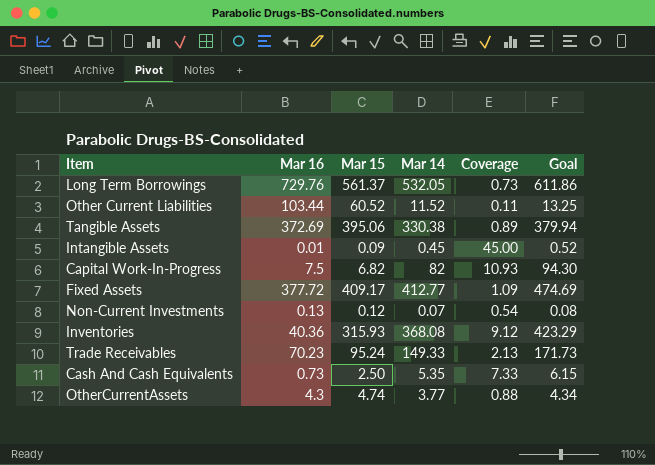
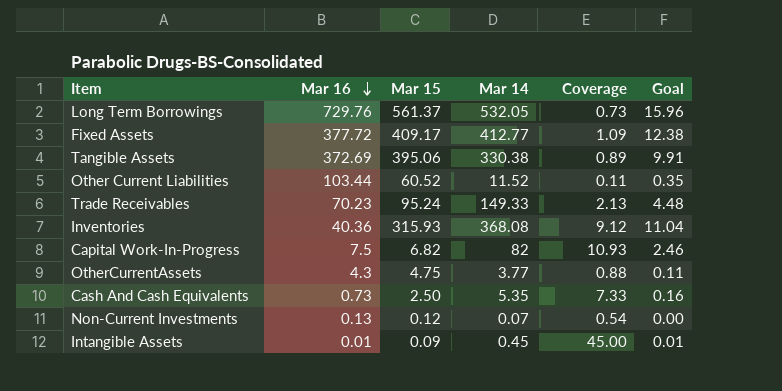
row order: none -> Mar 16 descending
column Goal | formula: [Mar 14] * 1.15 -> [Mar 14] * 0.03
OtherCurrentAssets | Mar 15: 4.74 -> 4.75

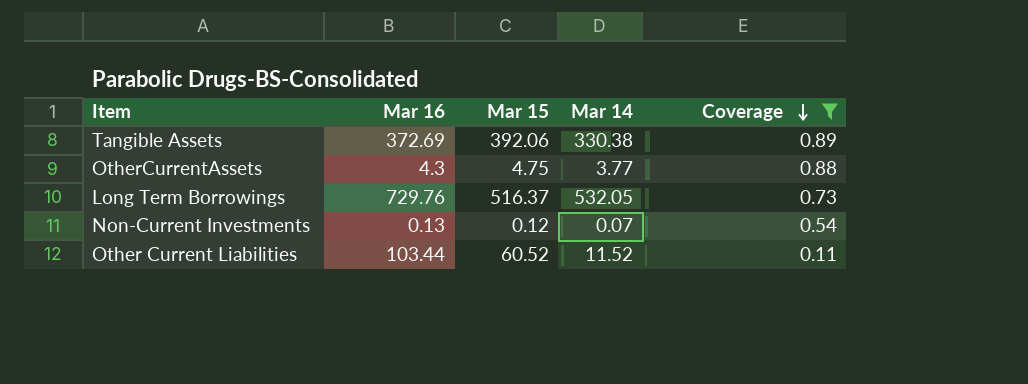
filter: none -> Coverage <= 0.89
row order: Mar 16 descending -> Coverage descending
column Goal | formula: [Mar 14] * 0.03 -> none
Tangible Assets | Mar 15: 395.06 -> 392.06
Long Term Borrowings | Mar 15: 561.37 -> 516.37

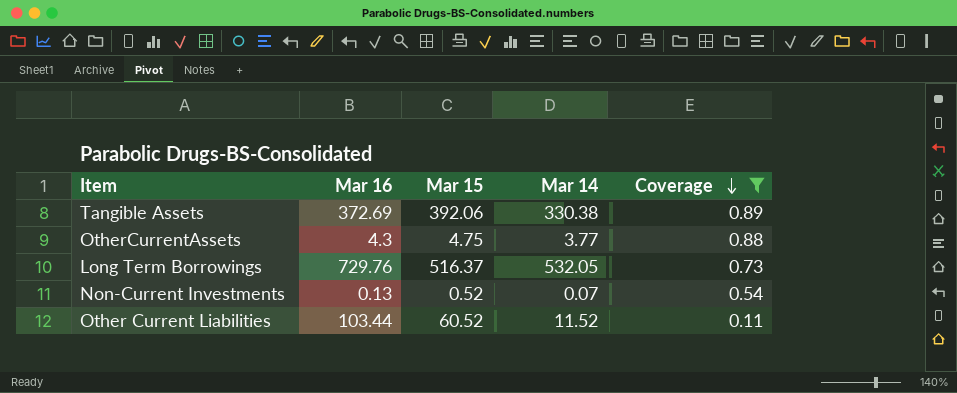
Non-Current Investments | Mar 15: 0.12 -> 0.52

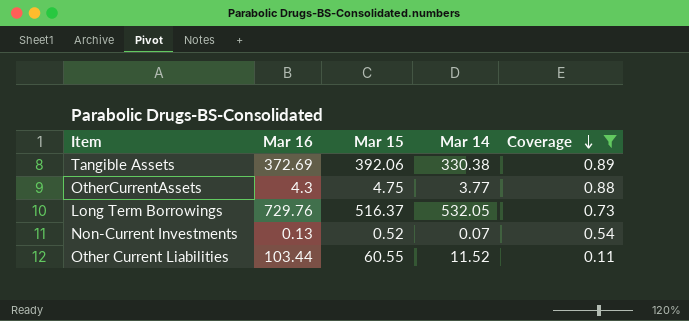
Other Current Liabilities | Mar 15: 60.52 -> 60.55

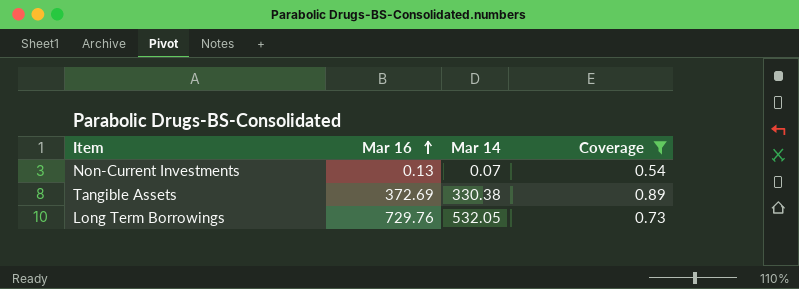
row order: Coverage descending -> Mar 16 ascending
column Mar 15 | position: 3 -> none
row OtherCurrentAssets: 4.3 | 4.75 | 3.77 | 0.88 -> none
row Other Current Liabilities: 103.44 | 60.55 | 11.52 | 0.11 -> none

